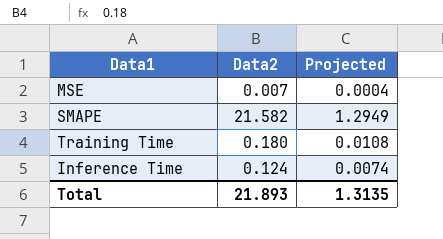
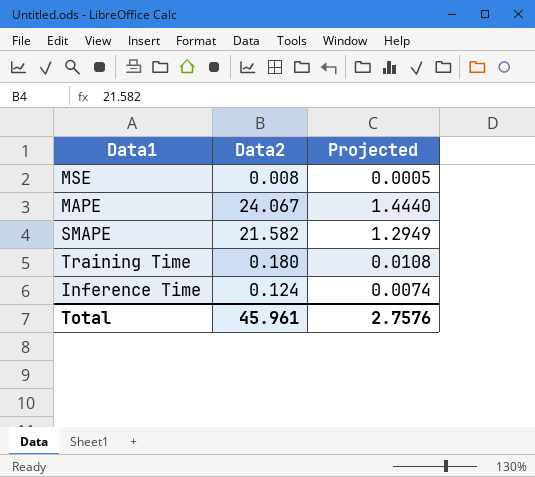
MSE | Data2: 0.007 -> 0.008
MSE | Projected: 0.0004 -> 0.0005
row MAPE: none -> 24.067 | 1.4440
Total | Data2: 21.893 -> 45.961
Total | Projected: 1.3135 -> 2.7576

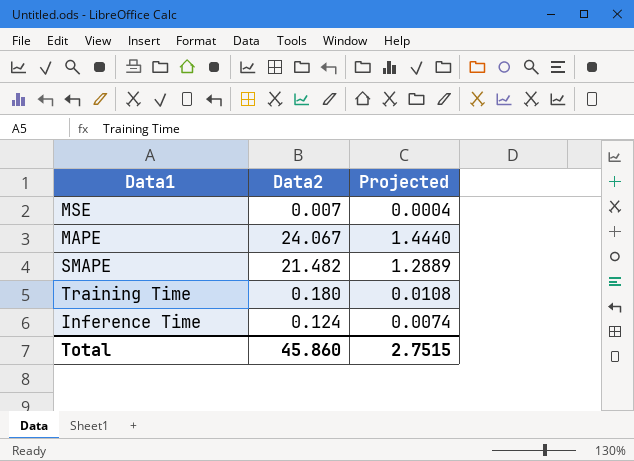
MSE | Data2: 0.008 -> 0.007
MSE | Projected: 0.0005 -> 0.0004
SMAPE | Data2: 21.582 -> 21.482
SMAPE | Projected: 1.2949 -> 1.2889
Total | Data2: 45.961 -> 45.860
Total | Projected: 2.7576 -> 2.7515

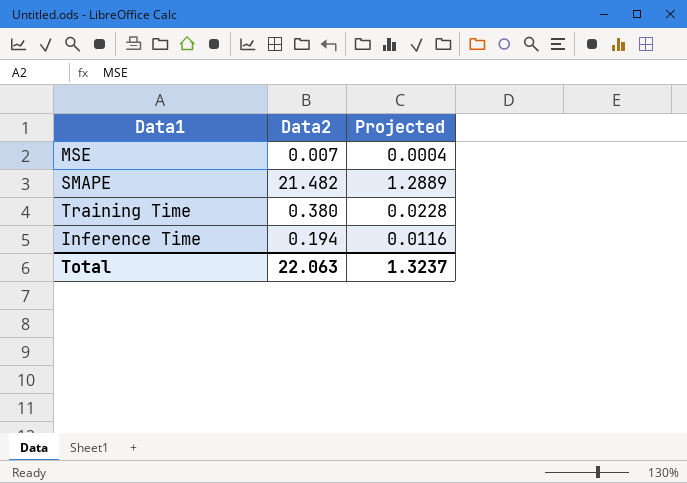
row MAPE: 24.067 | 1.4440 -> none
Training Time | Data2: 0.180 -> 0.380
Training Time | Projected: 0.0108 -> 0.0228
Inference Time | Data2: 0.124 -> 0.194
Inference Time | Projected: 0.0074 -> 0.0116
Total | Data2: 45.860 -> 22.063
Total | Projected: 2.7515 -> 1.3237

